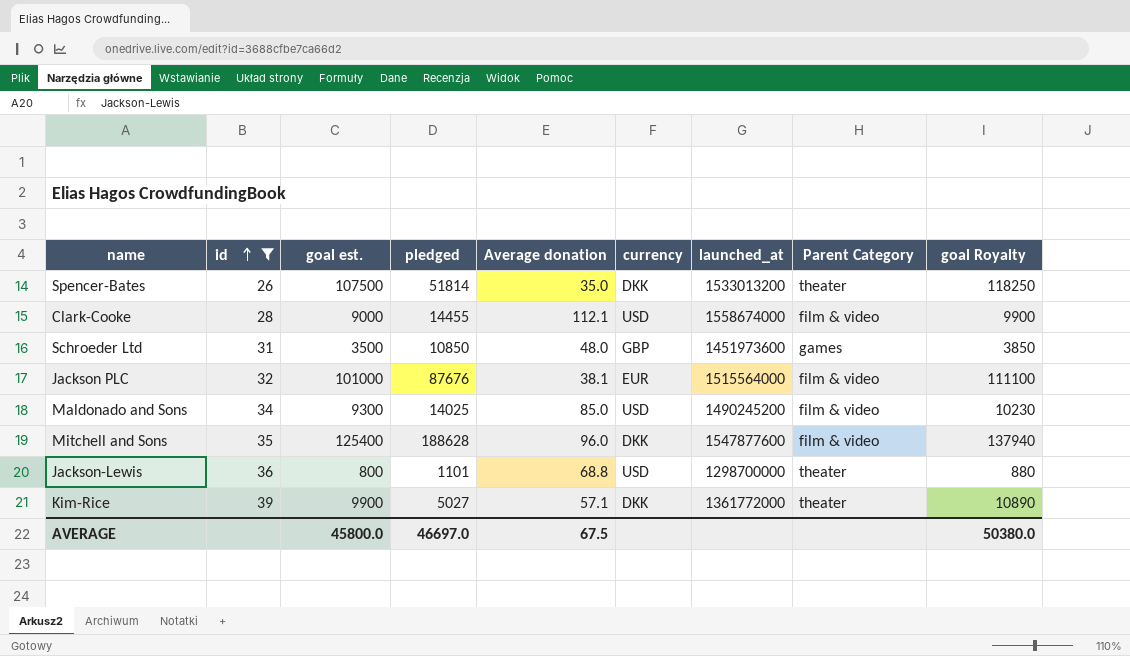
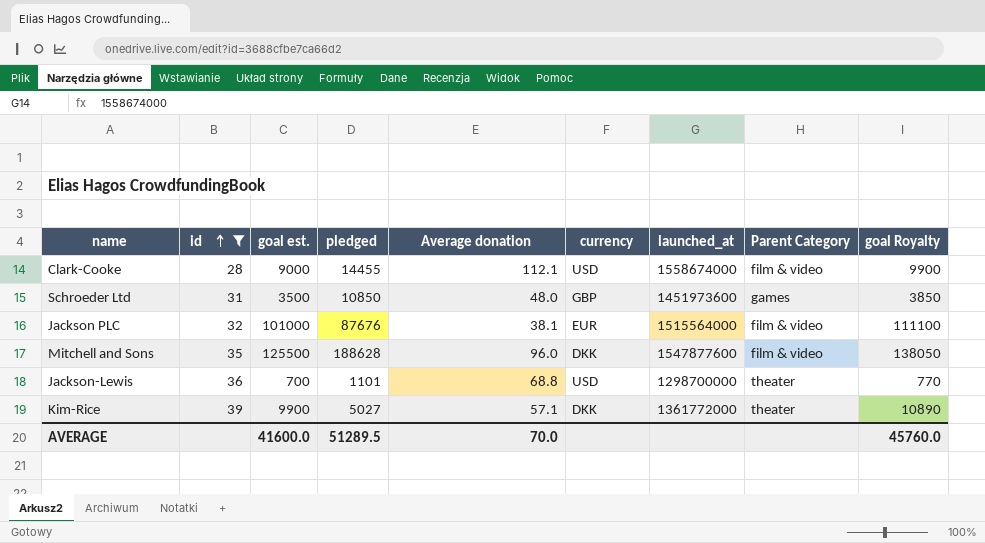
row Spencer-Bates: 26 | 107500 | 51814 | 35.0 | DKK | 1533013200 | theater | 118250 -> none
row Maldonado and Sons: 34 | 9300 | 14025 | 85.0 | USD | 1490245200 | film & video | 10230 -> none
Mitchell and Sons | goal est.: 125400 -> 125500
Mitchell and Sons | goal Royalty: 137940 -> 138050
Jackson-Lewis | goal est.: 800 -> 700
Jackson-Lewis | goal Royalty: 880 -> 770
AVERAGE | goal est.: 45800.0 -> 41600.0
AVERAGE | pledged: 46697.0 -> 51289.5
AVERAGE | Average donation: 67.5 -> 70.0
AVERAGE | goal Royalty: 50380.0 -> 45760.0

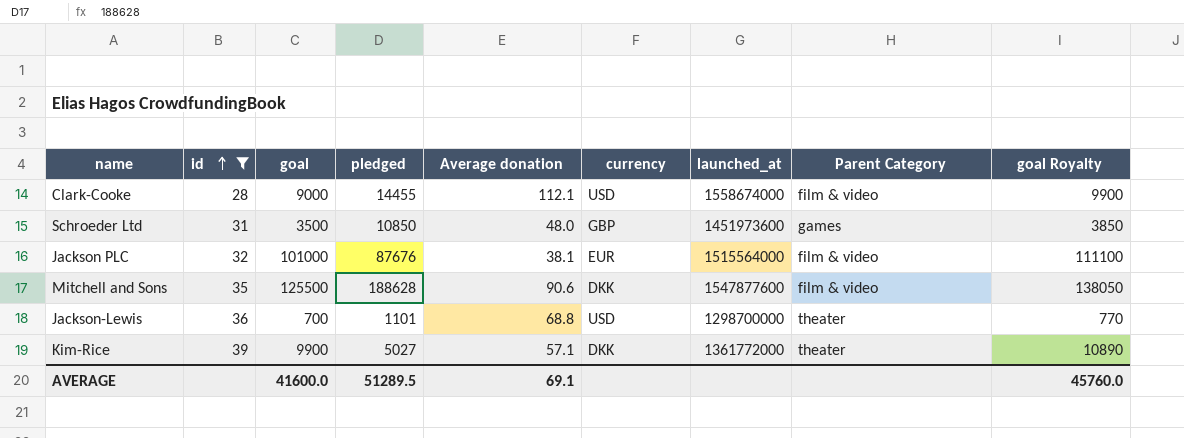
column name: goal est. -> goal
Mitchell and Sons | Average donation: 96.0 -> 90.6
AVERAGE | Average donation: 70.0 -> 69.1

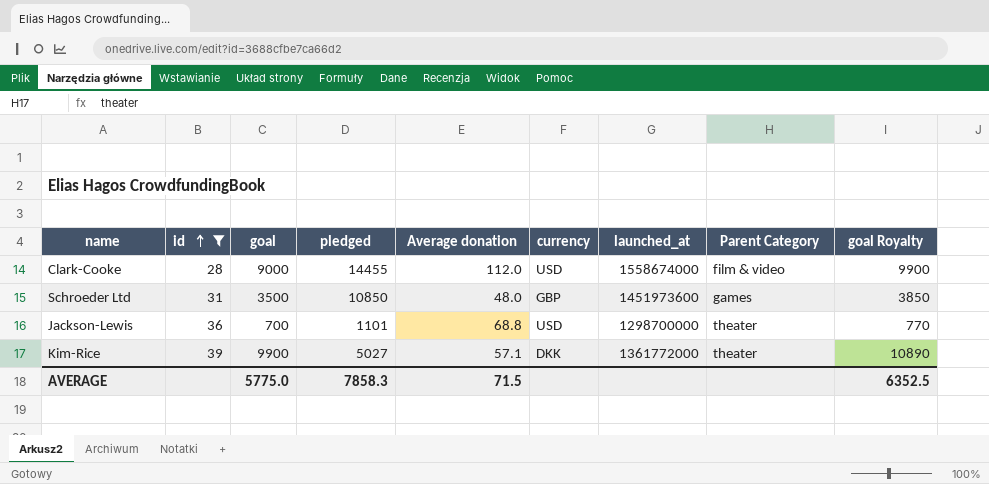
row Jackson PLC: 32 | 101000 | 87676 | 38.1 | EUR | 1515564000 | film & video | 111100 -> none
row Mitchell and Sons: 35 | 125500 | 188628 | 90.6 | DKK | 1547877600 | film & video | 138050 -> none
Clark-Cooke | Average donation: 112.1 -> 112.0
AVERAGE | goal: 41600.0 -> 5775.0
AVERAGE | pledged: 51289.5 -> 7858.3
AVERAGE | Average donation: 69.1 -> 71.5
AVERAGE | goal Royalty: 45760.0 -> 6352.5

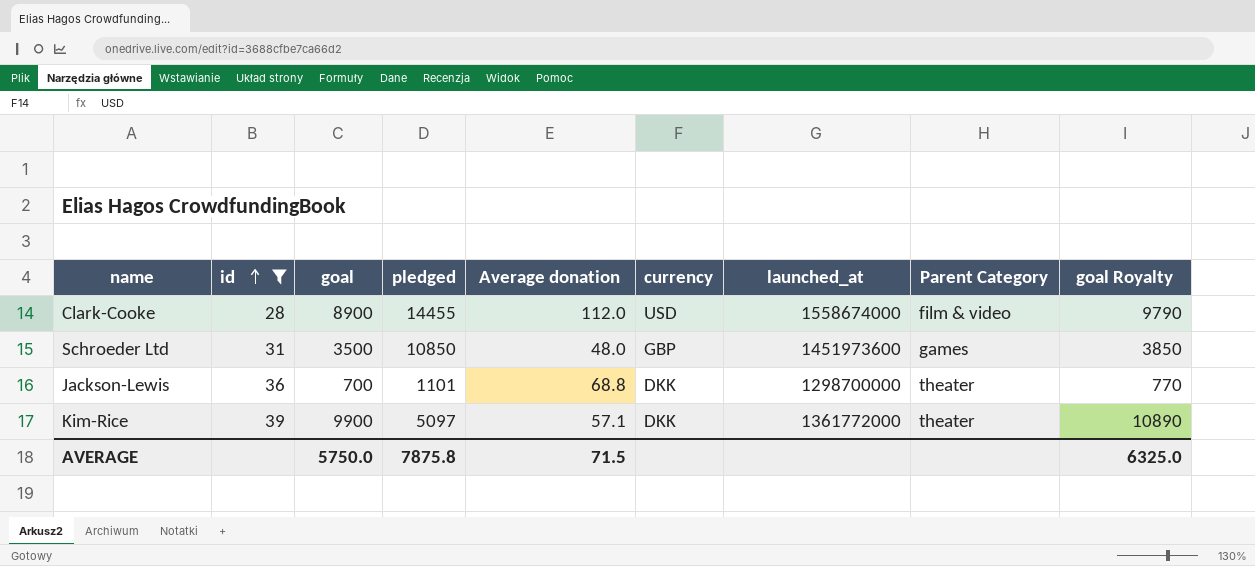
Clark-Cooke | goal: 9000 -> 8900
Clark-Cooke | goal Royalty: 9900 -> 9790
Jackson-Lewis | currency: USD -> DKK
Kim-Rice | pledged: 5027 -> 5097
AVERAGE | goal: 5775.0 -> 5750.0
AVERAGE | pledged: 7858.3 -> 7875.8
AVERAGE | goal Royalty: 6352.5 -> 6325.0

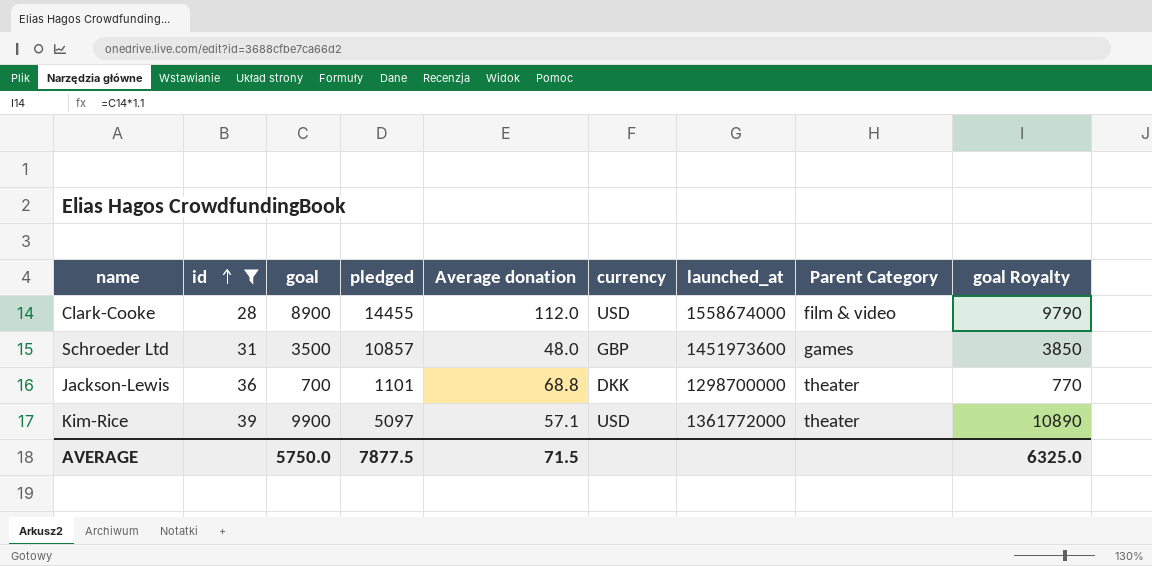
Schroeder Ltd | pledged: 10850 -> 10857
Kim-Rice | currency: DKK -> USD
AVERAGE | pledged: 7875.8 -> 7877.5

